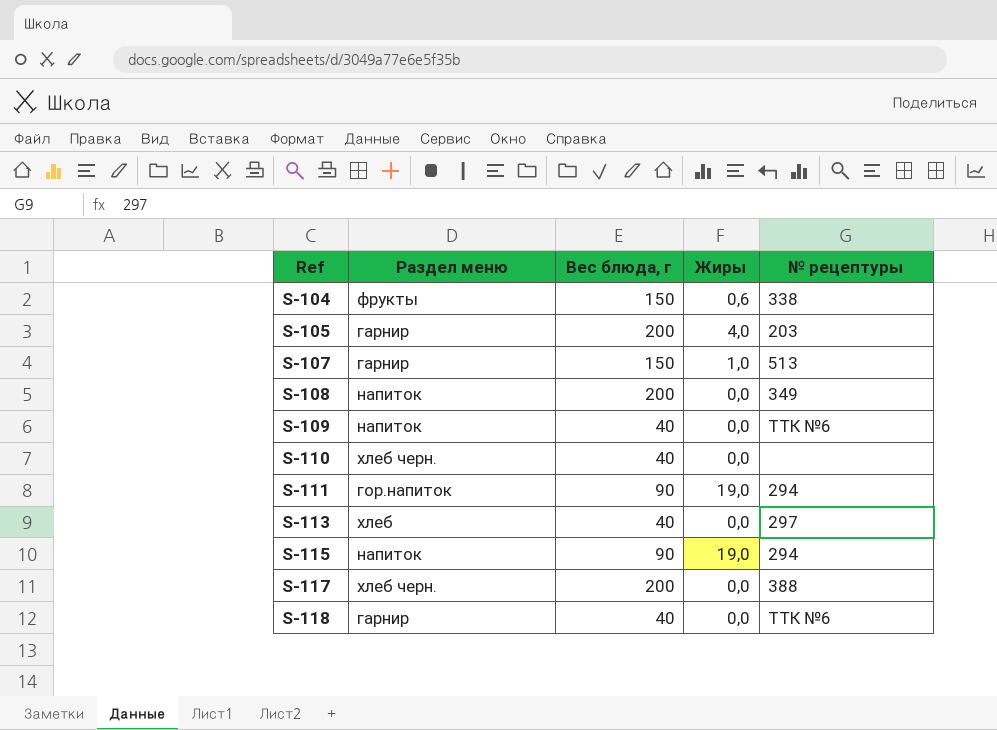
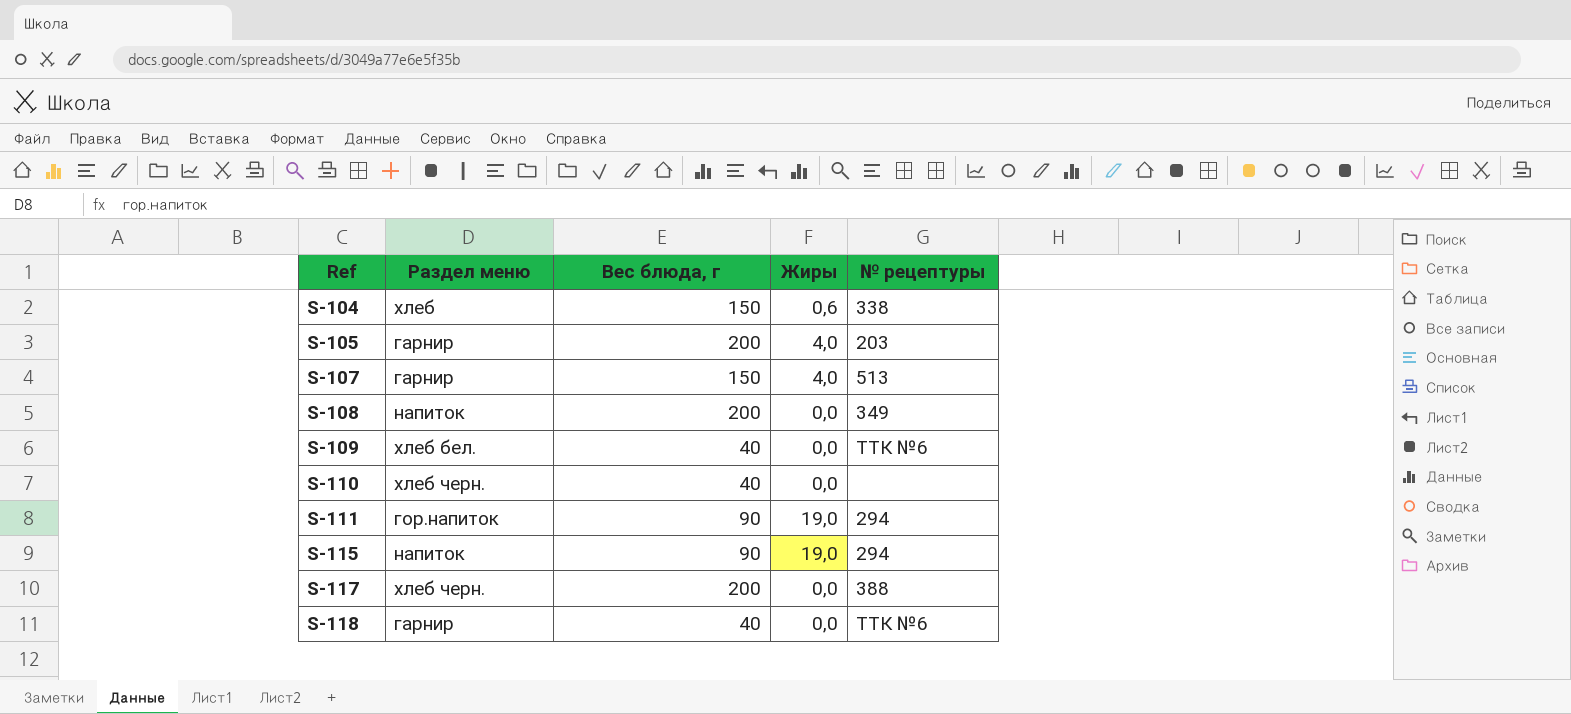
row S-113: хлеб | 40 | 0,0 | 297 -> none
S-104 | Раздел меню: фрукты -> хлеб
S-107 | Жиры: 1,0 -> 4,0
S-109 | Раздел меню: напиток -> хлеб бел.

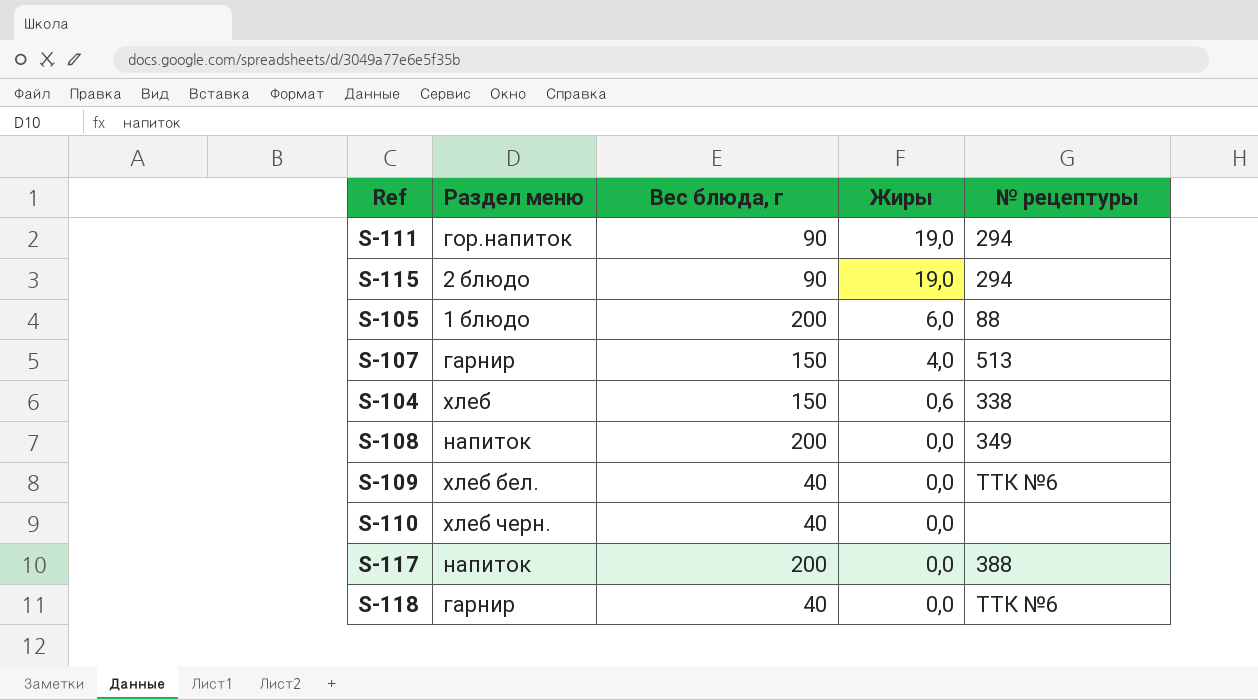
row order: Ref ascending -> Жиры descending
S-115 | Раздел меню: напиток -> 2 блюдо
S-105 | Раздел меню: гарнир -> 1 блюдо
S-105 | Жиры: 4,0 -> 6,0
S-105 | № рецептуры: 203 -> 88
S-117 | Раздел меню: хлеб черн. -> напиток

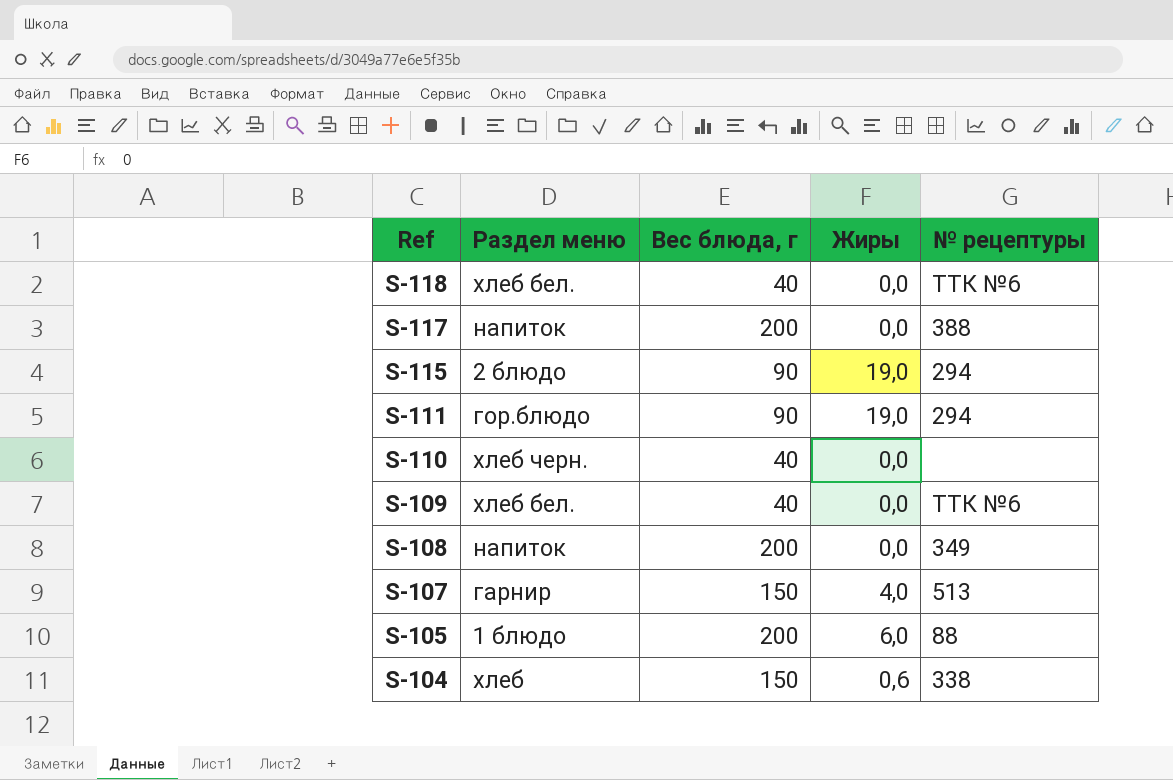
row order: Жиры descending -> Ref descending
S-118 | Раздел меню: гарнир -> хлеб бел.
S-111 | Раздел меню: гор.напиток -> гор.блюдо

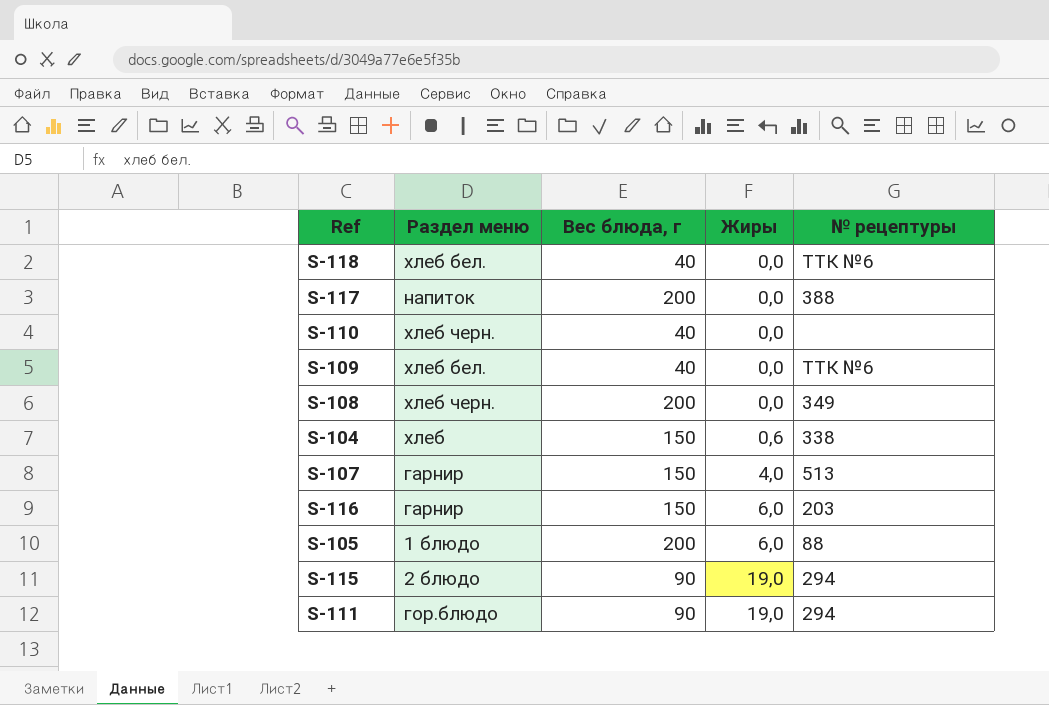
row order: Ref descending -> Жиры ascending
S-108 | Раздел меню: напиток -> хлеб черн.
row S-116: none -> гарнир | 150 | 6,0 | 203

